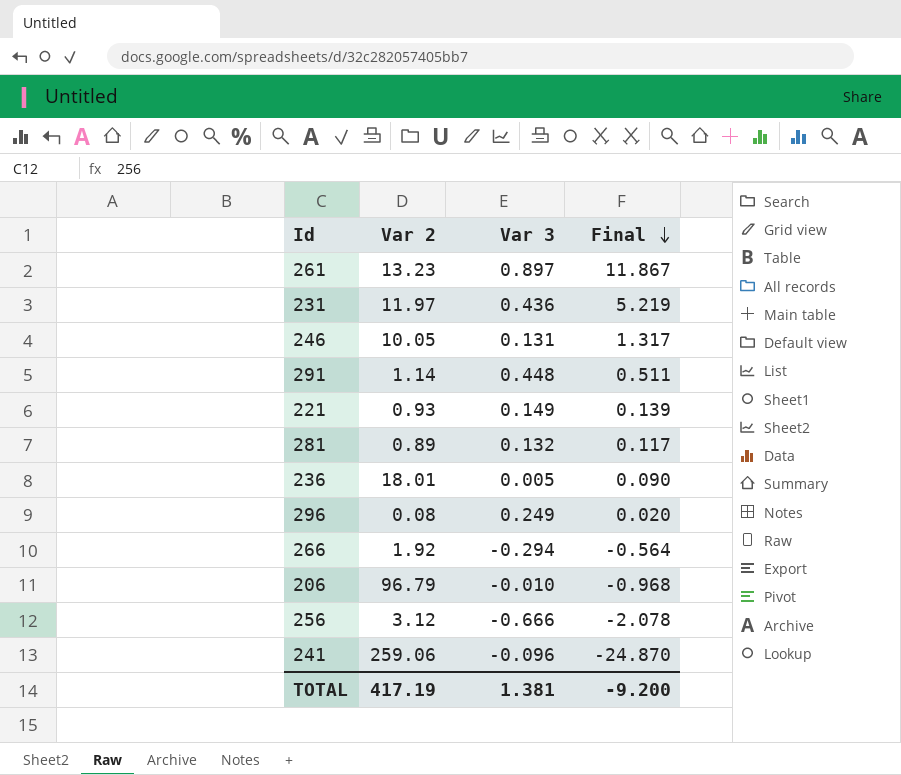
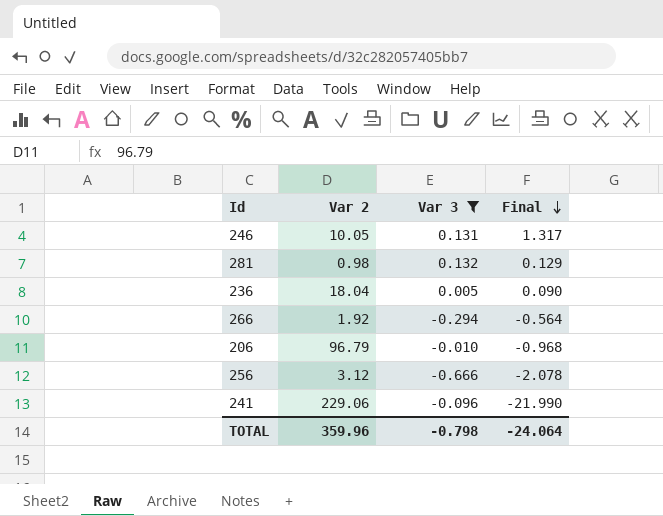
filter: none -> Var 3 <= 0.132
281 | Var 2: 0.89 -> 0.98
281 | Final: 0.117 -> 0.129
236 | Var 2: 18.01 -> 18.04
241 | Var 2: 259.06 -> 229.06
241 | Final: -24.870 -> -21.990
TOTAL | Var 2: 417.19 -> 359.96
TOTAL | Var 3: 1.381 -> -0.798
TOTAL | Final: -9.200 -> -24.064

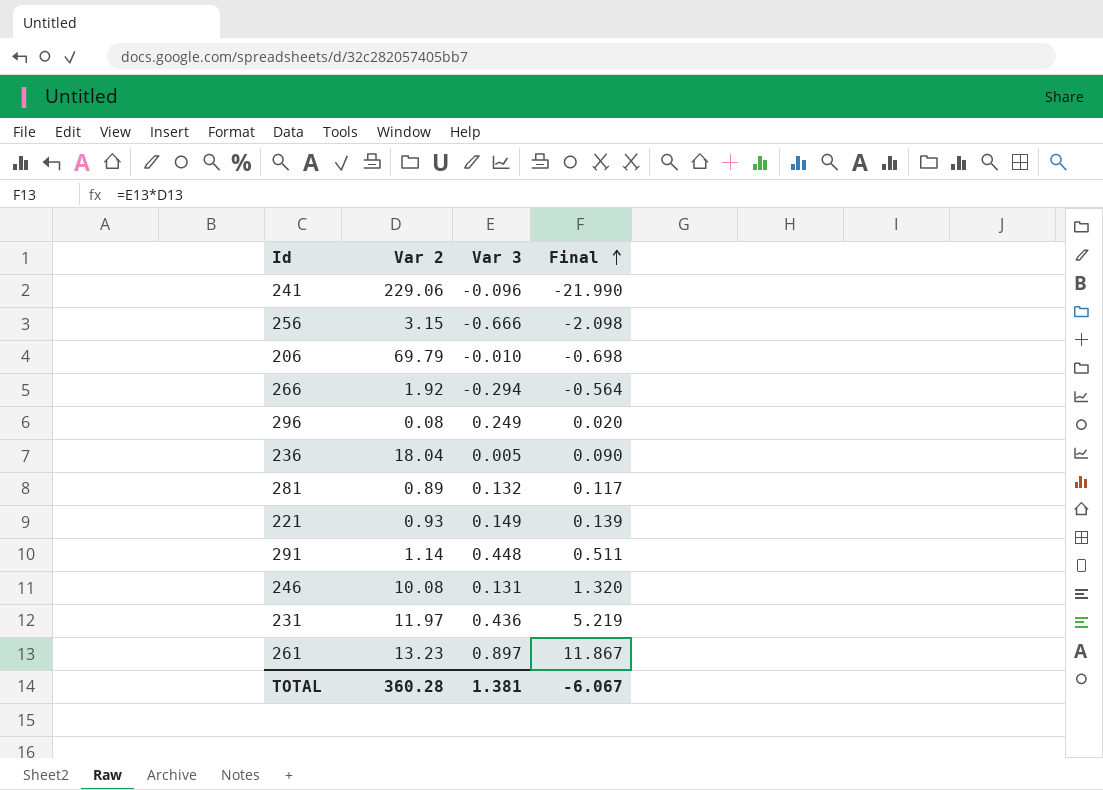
filter: Var 3 <= 0.132 -> none
row order: Final descending -> Final ascending
256 | Var 2: 3.12 -> 3.15
256 | Final: -2.078 -> -2.098
206 | Var 2: 96.79 -> 69.79
206 | Final: -0.968 -> -0.698
281 | Var 2: 0.98 -> 0.89
281 | Final: 0.129 -> 0.117
246 | Var 2: 10.05 -> 10.08
246 | Final: 1.317 -> 1.320
TOTAL | Var 2: 359.96 -> 360.28
TOTAL | Var 3: -0.798 -> 1.381
TOTAL | Final: -24.064 -> -6.067

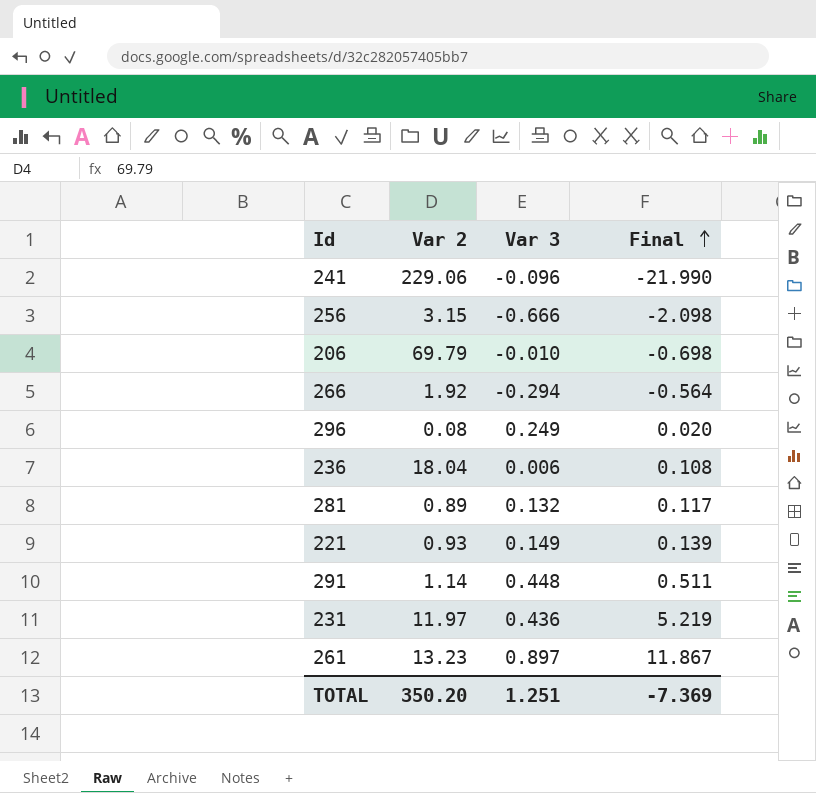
row 246: 10.08 | 0.131 | 1.320 -> none
236 | Var 3: 0.005 -> 0.006
236 | Final: 0.090 -> 0.108
TOTAL | Var 2: 360.28 -> 350.20
TOTAL | Var 3: 1.381 -> 1.251
TOTAL | Final: -6.067 -> -7.369

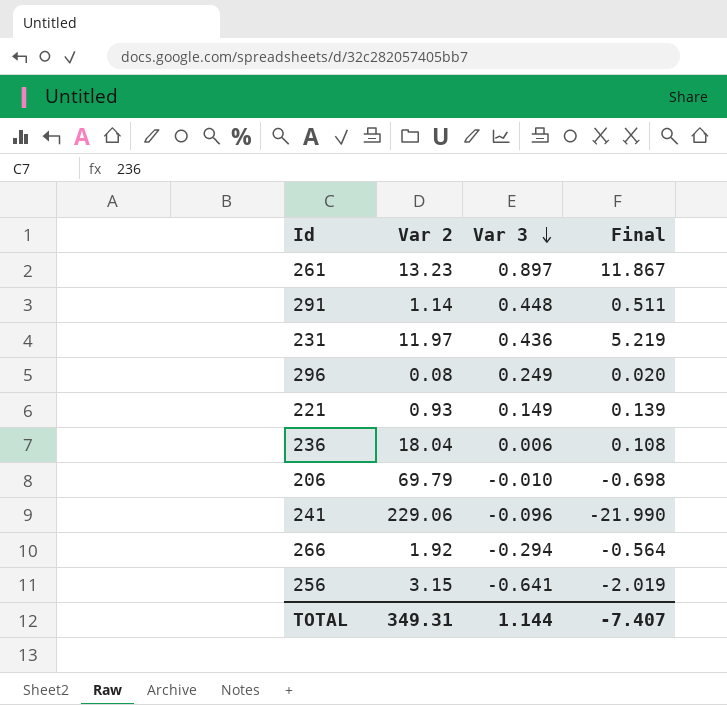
row order: Final ascending -> Var 3 descending
row 281: 0.89 | 0.132 | 0.117 -> none
256 | Var 3: -0.666 -> -0.641
256 | Final: -2.098 -> -2.019
TOTAL | Var 2: 350.20 -> 349.31
TOTAL | Var 3: 1.251 -> 1.144
TOTAL | Final: -7.369 -> -7.407

